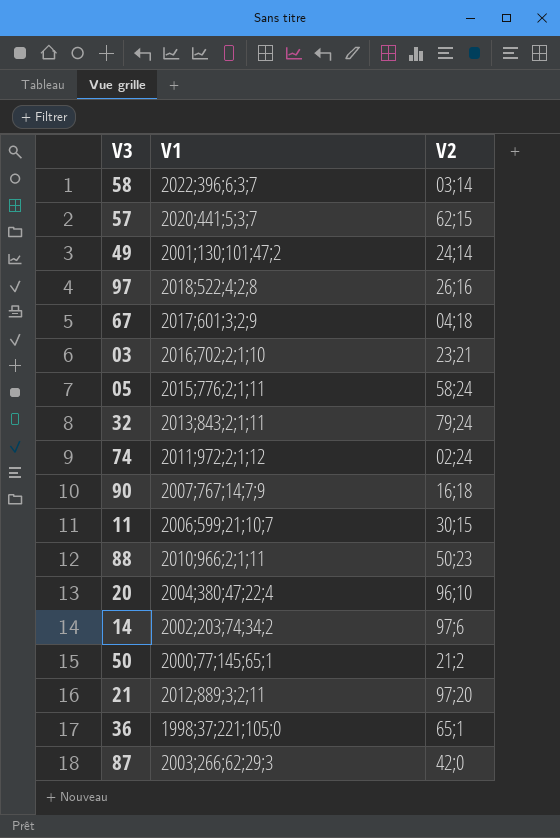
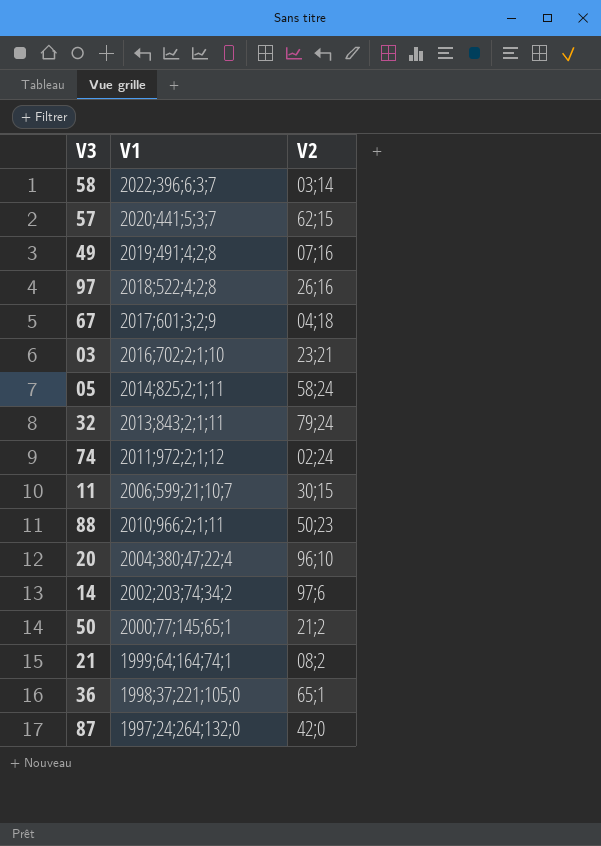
row 90: 2007;767;14;7;9 | 16;18 -> none
49 | V1: 2001;130;101;47;2 -> 2019;491;4;2;8
49 | V2: 24;14 -> 07;16
05 | V1: 2015;776;2;1;11 -> 2014;825;2;1;11
21 | V1: 2012;889;3;2;11 -> 1999;64;164;74;1
21 | V2: 97;20 -> 08;2
87 | V1: 2003;266;62;29;3 -> 1997;24;264;132;0

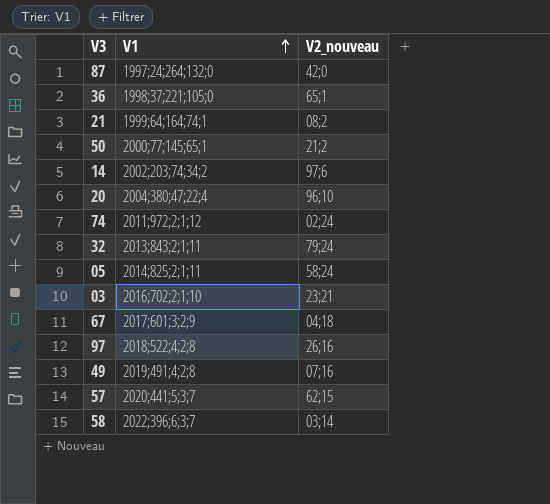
row order: none -> V1 ascending
column name: V2 -> V2_nouveau
row 11: 2006;599;21;10;7 | 30;15 -> none
row 88: 2010;966;2;1;11 | 50;23 -> none

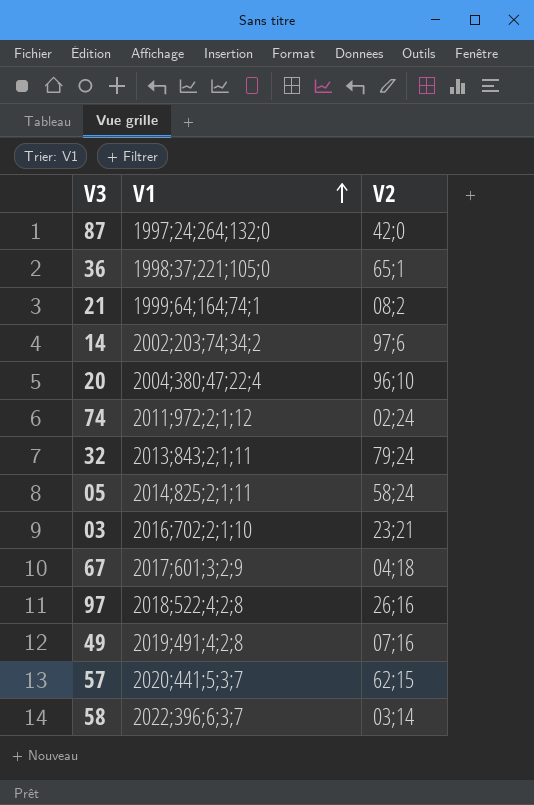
column name: V2_nouveau -> V2
row 50: 2000;77;145;65;1 | 21;2 -> none

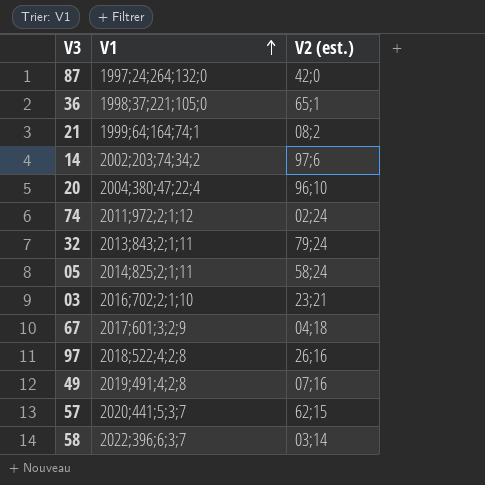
column name: V2 -> V2 (est.)

